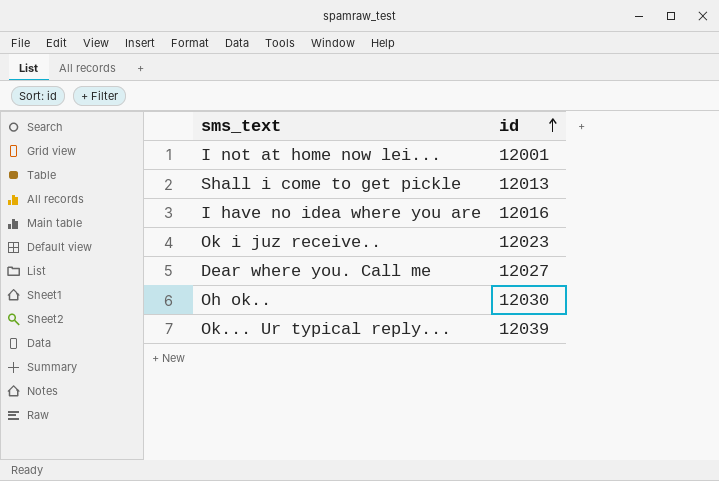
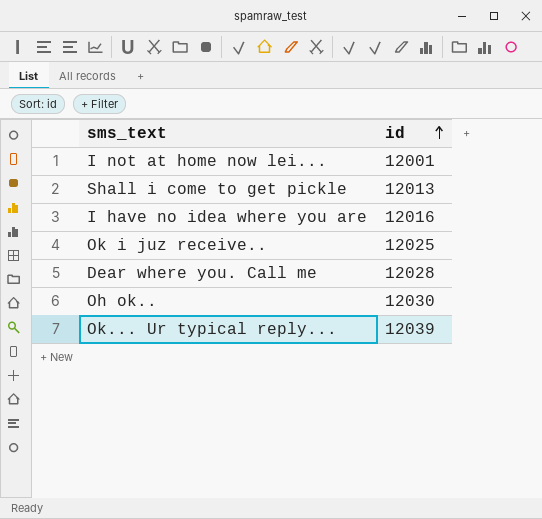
Ok i juz receive.. | id: 12023 -> 12025
Dear where you. Call me | id: 12027 -> 12028

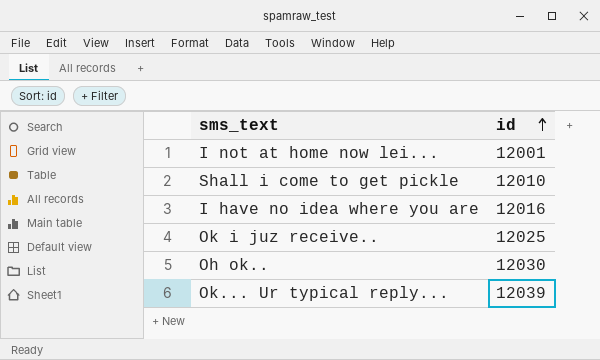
row Dear where you. Call me: 12028 -> none
Shall i come to get pickle | id: 12013 -> 12010

